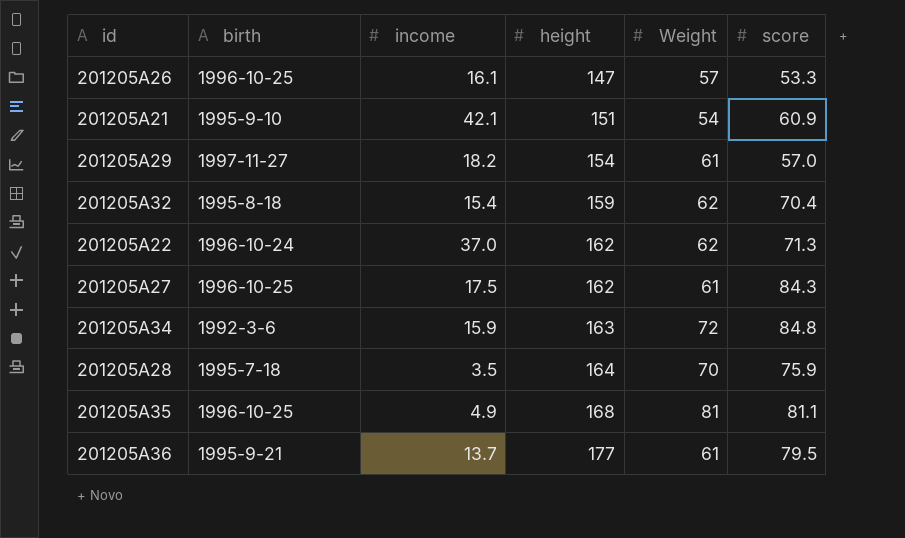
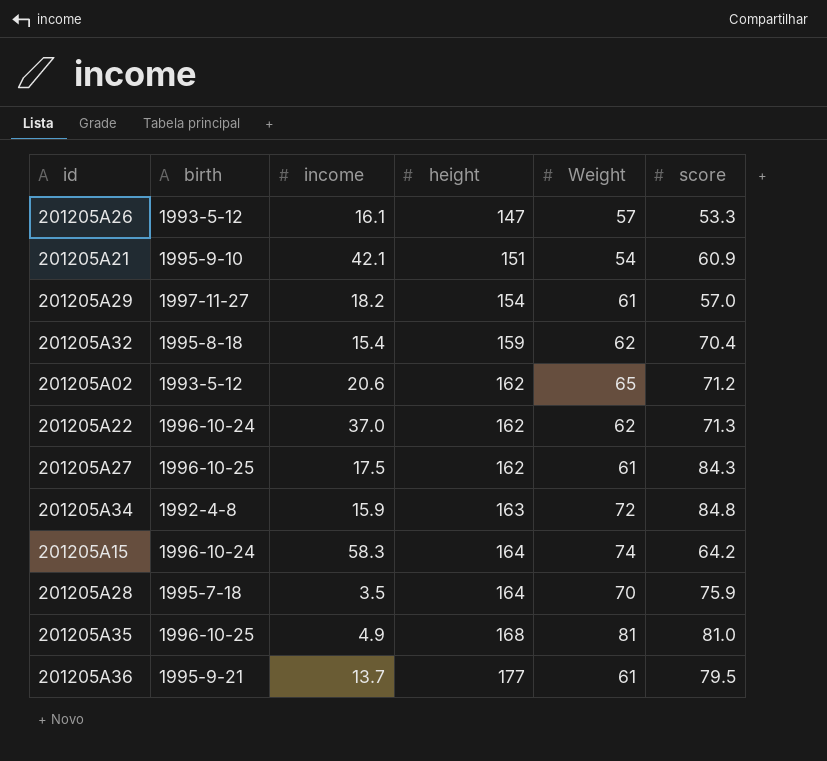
201205A26 | birth: 1996-10-25 -> 1993-5-12
row 201205A02: none -> 1993-5-12 | 20.6 | 162 | 65 | 71.2
201205A34 | birth: 1992-3-6 -> 1992-4-8
row 201205A15: none -> 1996-10-24 | 58.3 | 164 | 74 | 64.2
201205A35 | score: 81.1 -> 81.0

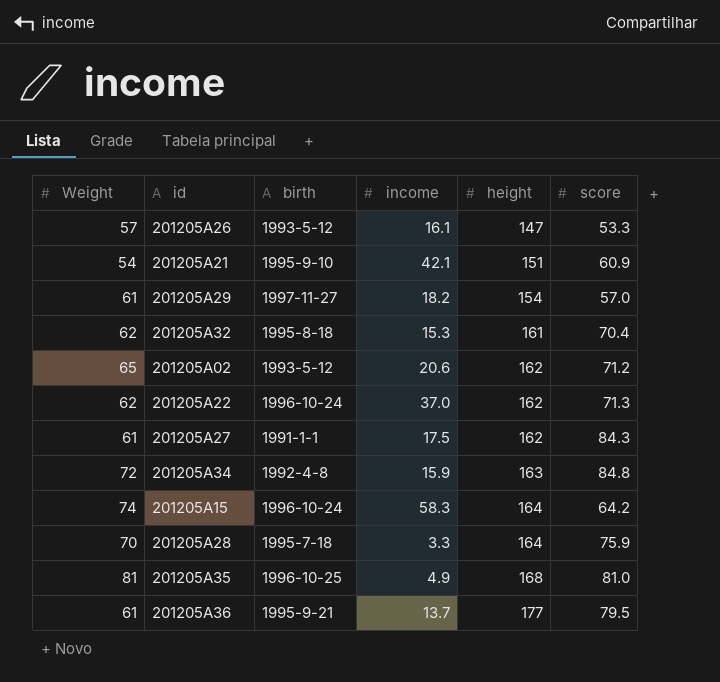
column Weight | position: 5 -> 1
201205A32 | income: 15.4 -> 15.3
201205A32 | height: 159 -> 161
201205A27 | birth: 1996-10-25 -> 1991-1-1
201205A28 | income: 3.5 -> 3.3

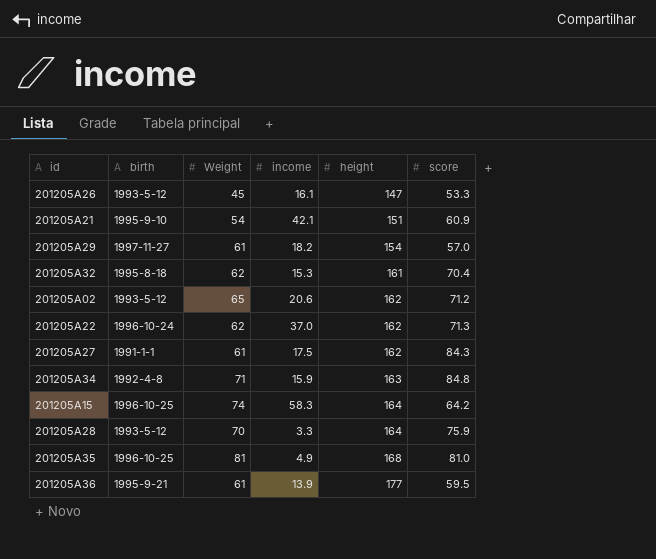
column Weight | position: 1 -> 3
201205A26 | Weight: 57 -> 45
201205A34 | Weight: 72 -> 71
201205A15 | birth: 1996-10-24 -> 1996-10-25
201205A28 | birth: 1995-7-18 -> 1993-5-12
201205A36 | income: 13.7 -> 13.9
201205A36 | score: 79.5 -> 59.5

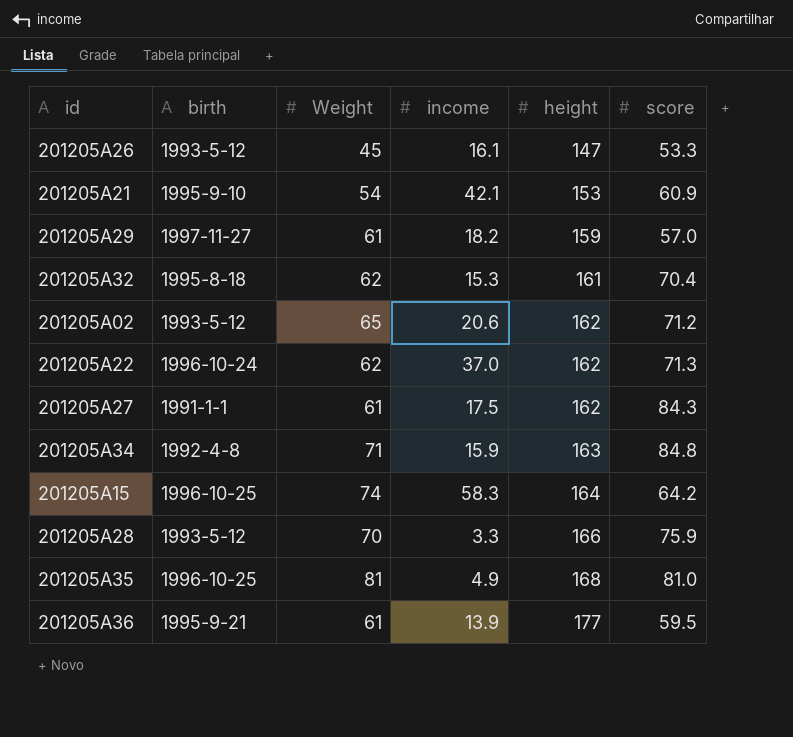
201205A21 | height: 151 -> 153
201205A29 | height: 154 -> 159
201205A28 | height: 164 -> 166

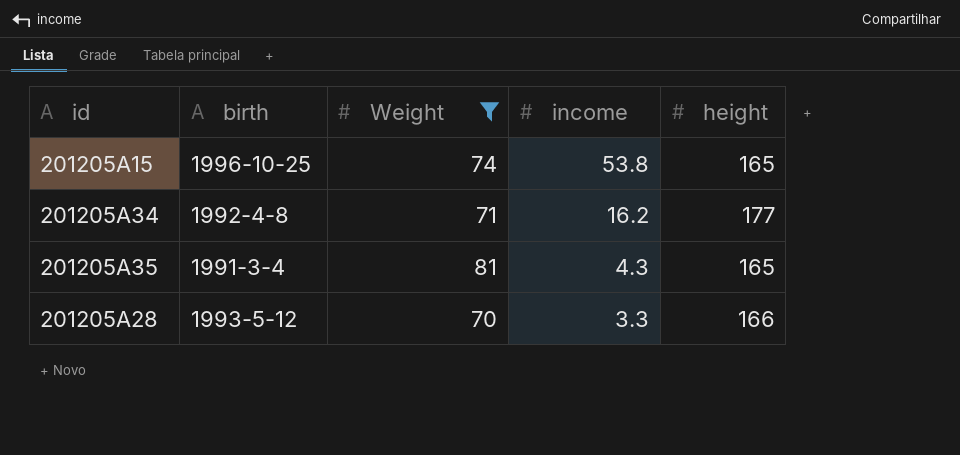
filter: none -> Weight >= 70
row order: height ascending -> income descending
column score | position: 6 -> none
201205A15 | income: 58.3 -> 53.8
201205A15 | height: 164 -> 165
201205A34 | income: 15.9 -> 16.2
201205A34 | height: 163 -> 177
201205A35 | birth: 1996-10-25 -> 1991-3-4
201205A35 | income: 4.9 -> 4.3
201205A35 | height: 168 -> 165

